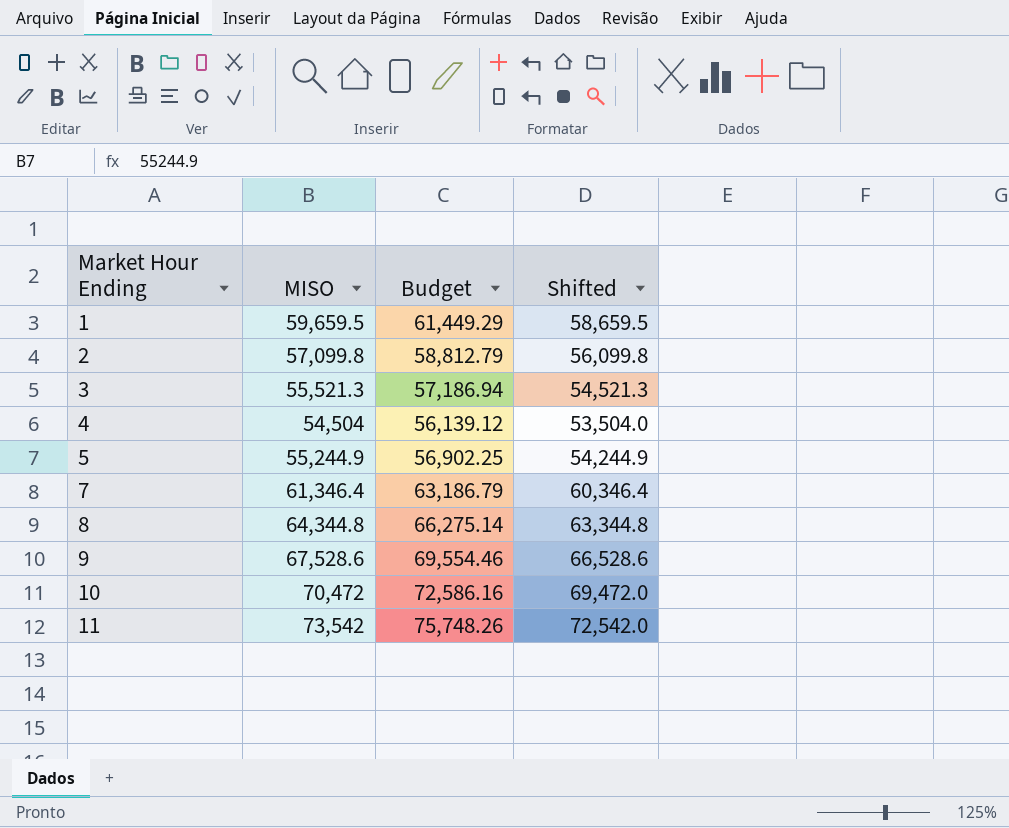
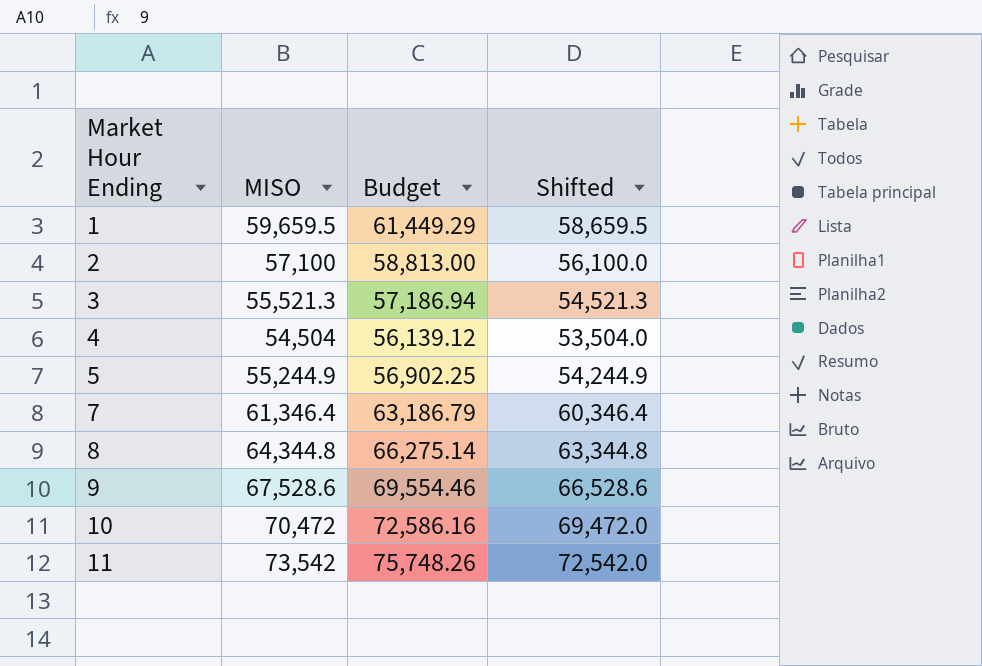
2 | MISO: 57,099.8 -> 57,100
2 | Budget: 58,812.79 -> 58,813.00
2 | Shifted: 56,099.8 -> 56,100.0

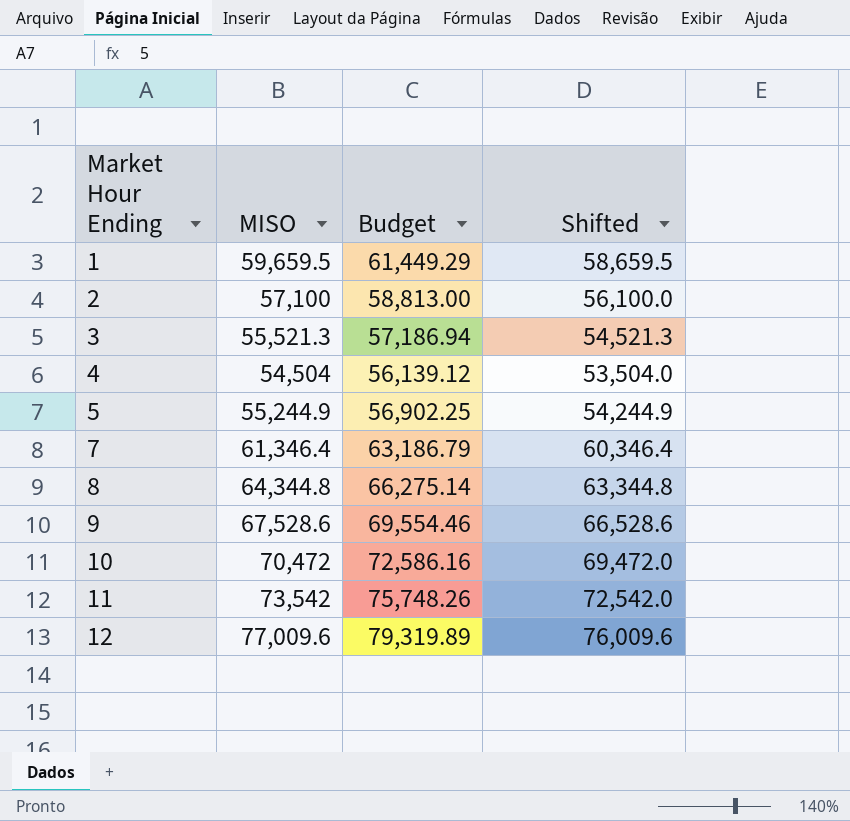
row 12: none -> 77,009.6 | 79,319.89 | 76,009.6

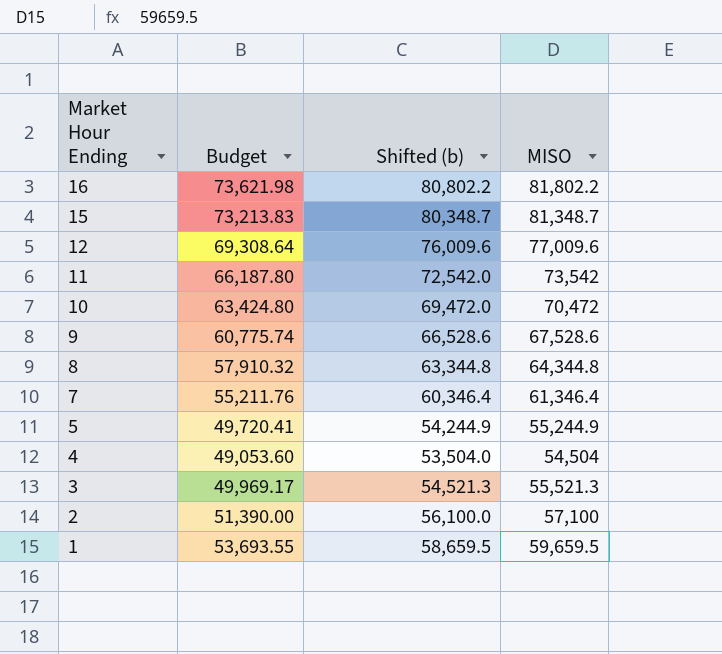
row order: Market Hour Ending ascending -> Market Hour Ending descending
column Budget | formula: [MISO] * 1.03 -> [MISO] * 0.9
column name: Shifted -> Shifted (b)
column MISO | position: 2 -> 4
row 16: none -> 73,621.98 | 80,802.2 | 81,802.2
row 15: none -> 73,213.83 | 80,348.7 | 81,348.7

